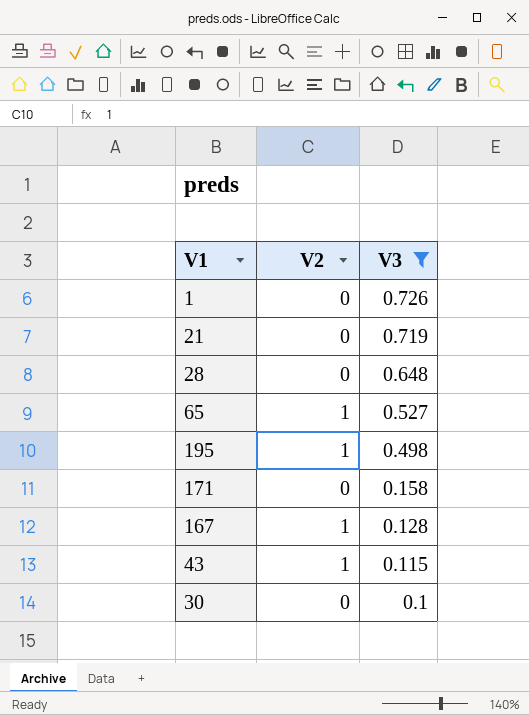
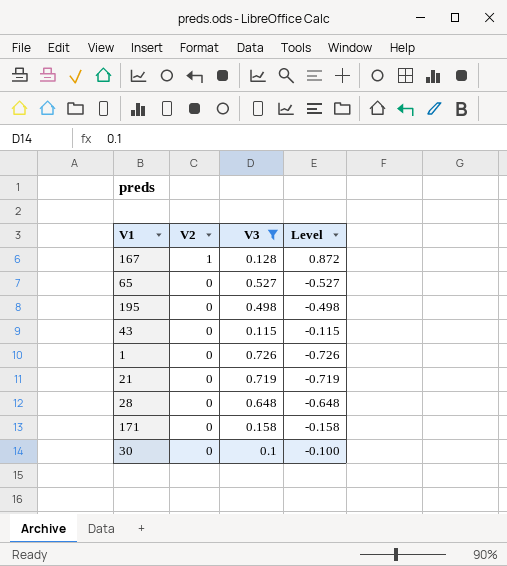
row order: V3 descending -> V2 descending
column Level | formula: none -> [V2] - [V3]
65 | V2: 1 -> 0
195 | V2: 1 -> 0
43 | V2: 1 -> 0

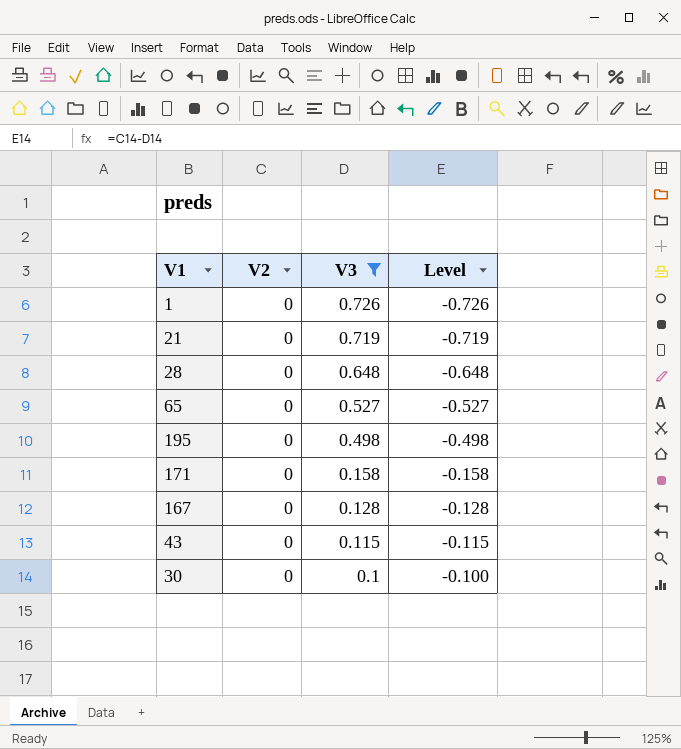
row order: V2 descending -> V3 descending
167 | V2: 1 -> 0
167 | Level: 0.872 -> -0.128

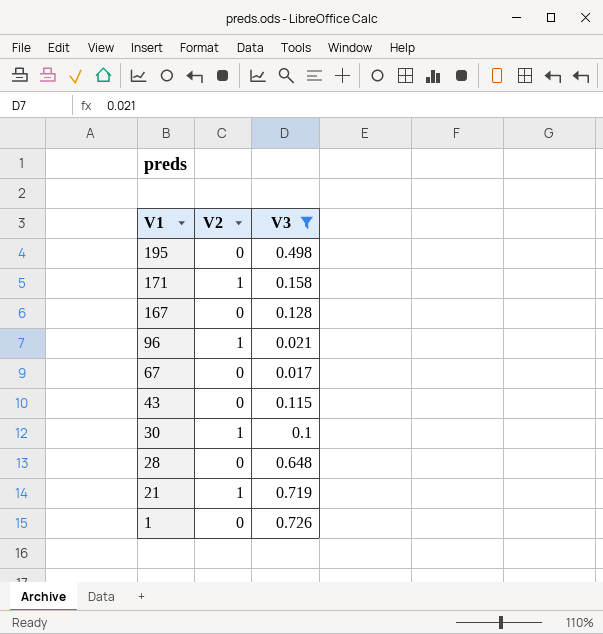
row order: V3 descending -> V1 descending
column Level | formula: [V2] - [V3] -> none
row 65: 0 | 0.527 | -0.527 -> none
171 | V2: 0 -> 1
row 96: none -> 1 | 0.021
row 67: none -> 0 | 0.017
30 | V2: 0 -> 1
21 | V2: 0 -> 1

